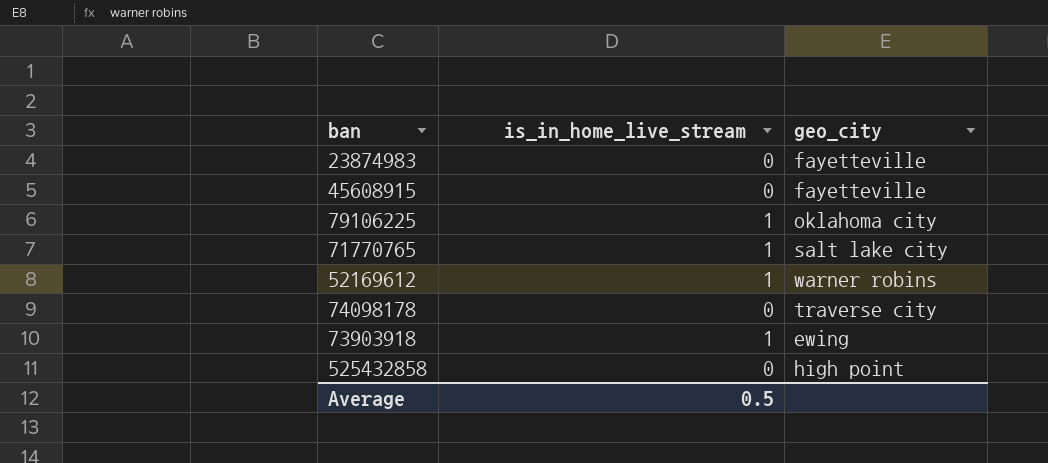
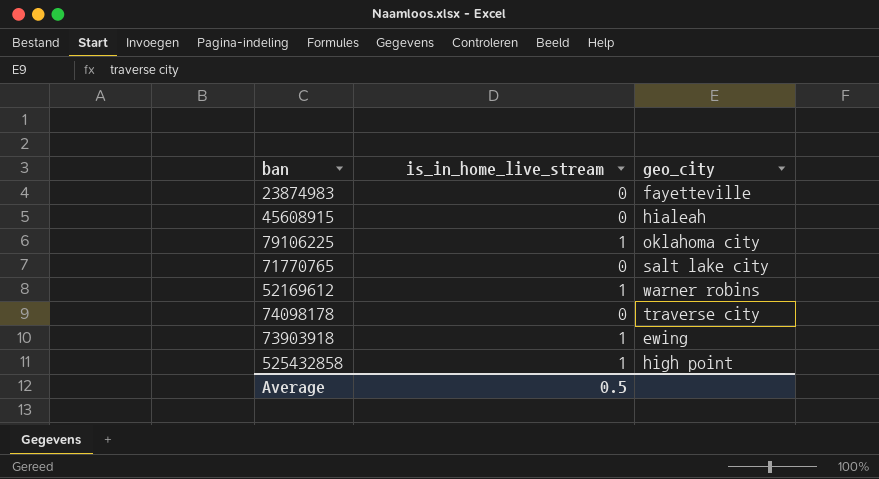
45608915 | geo_city: fayetteville -> hialeah
71770765 | is_in_home_live_stream: 1 -> 0
525432858 | is_in_home_live_stream: 0 -> 1

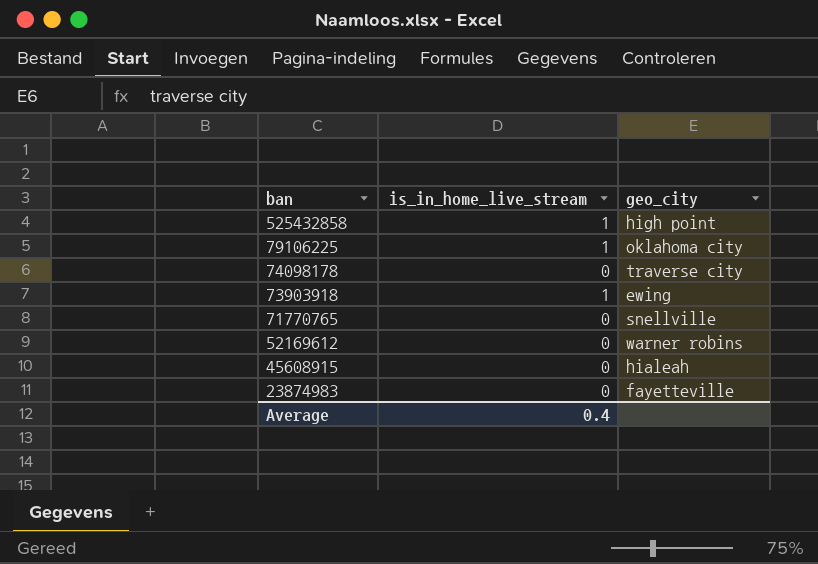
row order: none -> ban descending
71770765 | geo_city: salt lake city -> snellville
52169612 | is_in_home_live_stream: 1 -> 0
Average | is_in_home_live_stream: 0.5 -> 0.4

